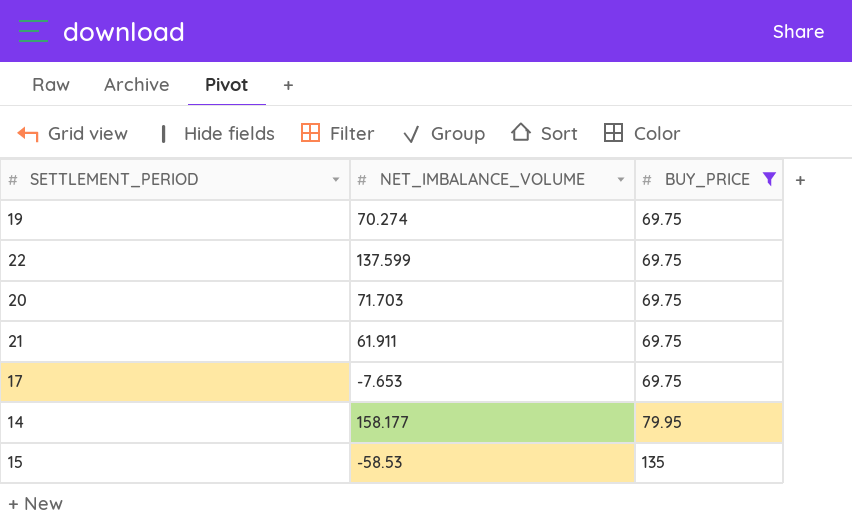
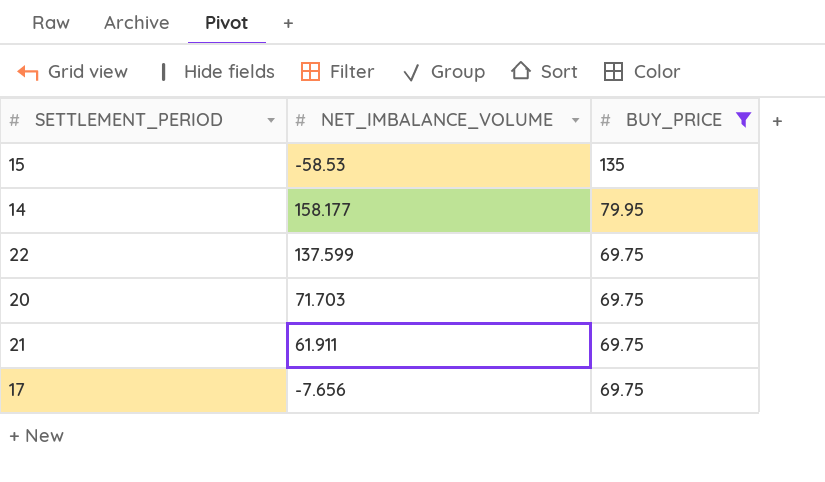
row order: BUY_PRICE ascending -> BUY_PRICE descending
row 19: 70.274 | 69.75 -> none
17 | NET_IMBALANCE_VOLUME: -7.653 -> -7.656

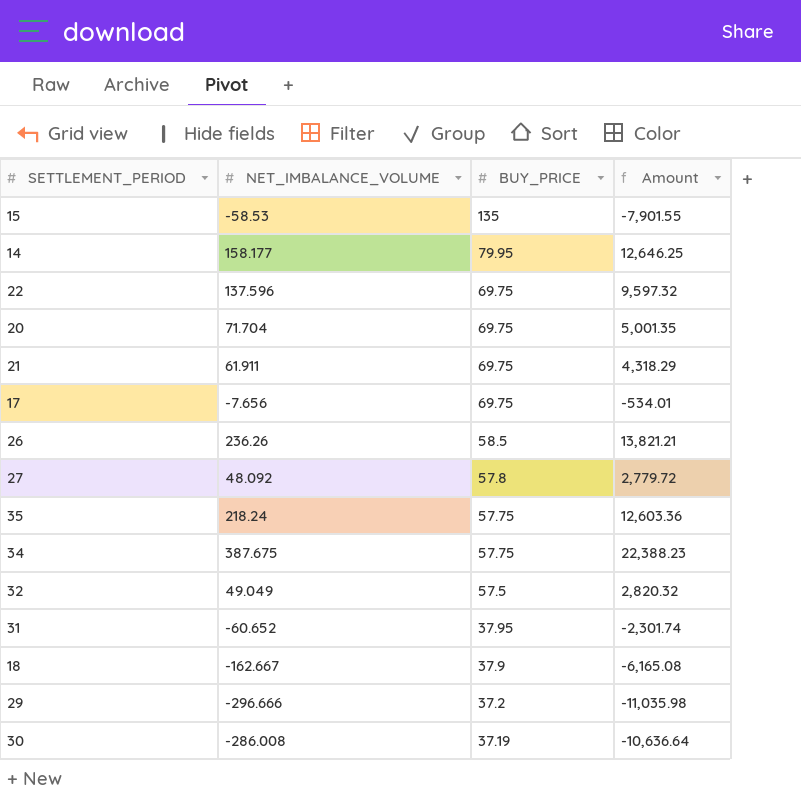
filter: BUY_PRICE >= 69.75 -> none
column Amount | formula: none -> [NET_IMBALANCE_VOLUME] * [BUY_PRICE]
22 | NET_IMBALANCE_VOLUME: 137.599 -> 137.596
20 | NET_IMBALANCE_VOLUME: 71.703 -> 71.704

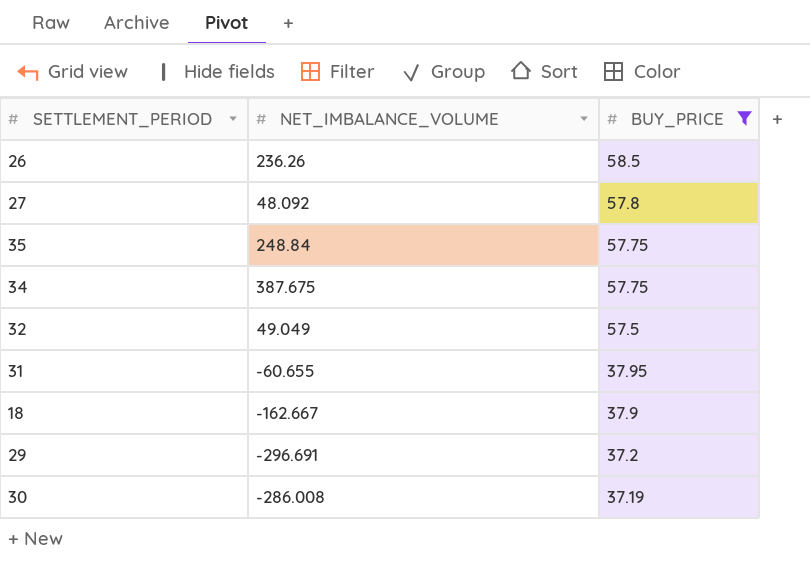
filter: none -> BUY_PRICE <= 58.5
column Amount | formula: [NET_IMBALANCE_VOLUME] * [BUY_PRICE] -> none
35 | NET_IMBALANCE_VOLUME: 218.24 -> 248.84
31 | NET_IMBALANCE_VOLUME: -60.652 -> -60.655
29 | NET_IMBALANCE_VOLUME: -296.666 -> -296.691

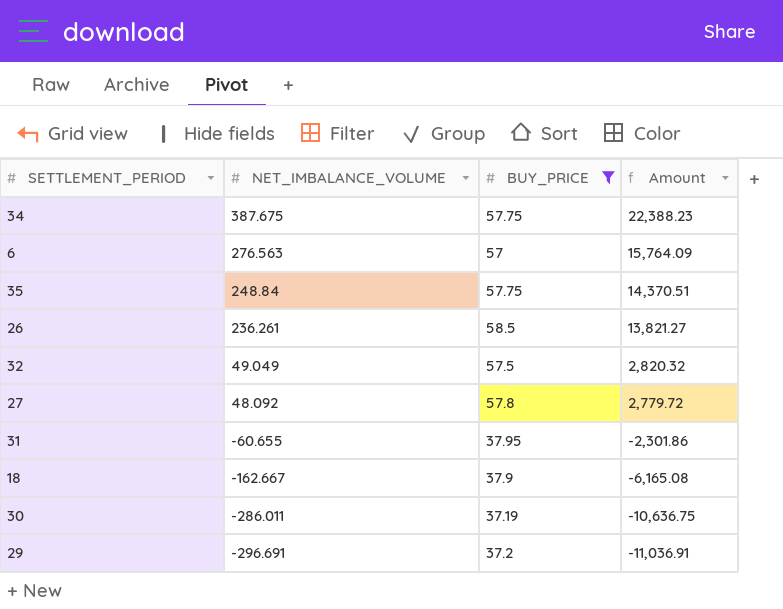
row order: BUY_PRICE descending -> NET_IMBALANCE_VOLUME descending
column Amount | formula: none -> [NET_IMBALANCE_VOLUME] * [BUY_PRICE]
row 6: none -> 276.563 | 57 | 15,764.09
26 | NET_IMBALANCE_VOLUME: 236.26 -> 236.261
30 | NET_IMBALANCE_VOLUME: -286.008 -> -286.011

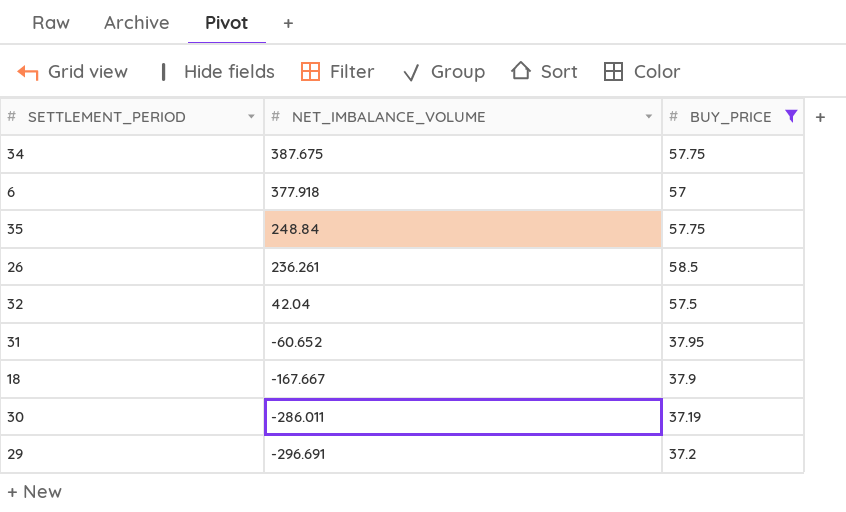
column Amount | formula: [NET_IMBALANCE_VOLUME] * [BUY_PRICE] -> none
row 27: 48.092 | 57.8 | 2,779.72 -> none
6 | NET_IMBALANCE_VOLUME: 276.563 -> 377.918
32 | NET_IMBALANCE_VOLUME: 49.049 -> 42.04
31 | NET_IMBALANCE_VOLUME: -60.655 -> -60.652
18 | NET_IMBALANCE_VOLUME: -162.667 -> -167.667

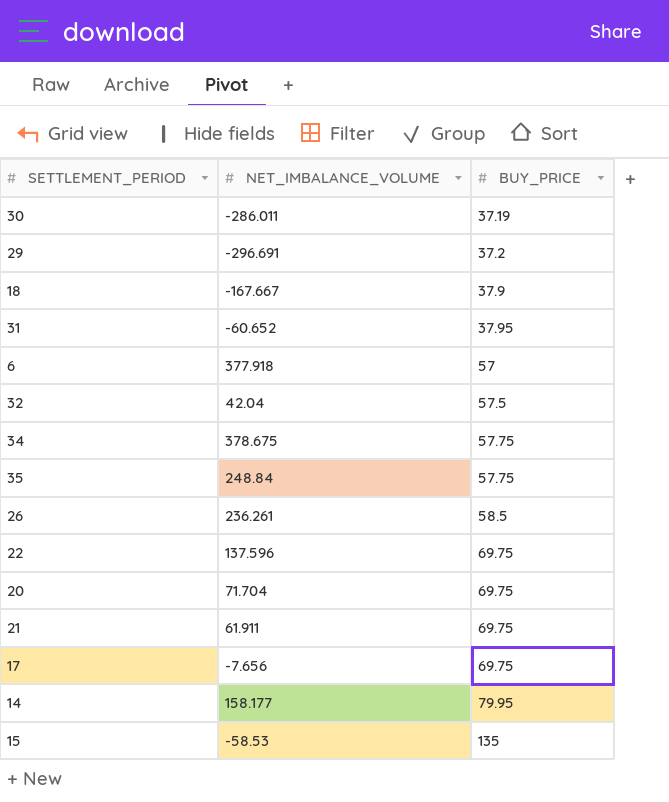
filter: BUY_PRICE <= 58.5 -> none
row order: NET_IMBALANCE_VOLUME descending -> BUY_PRICE ascending
34 | NET_IMBALANCE_VOLUME: 387.675 -> 378.675

